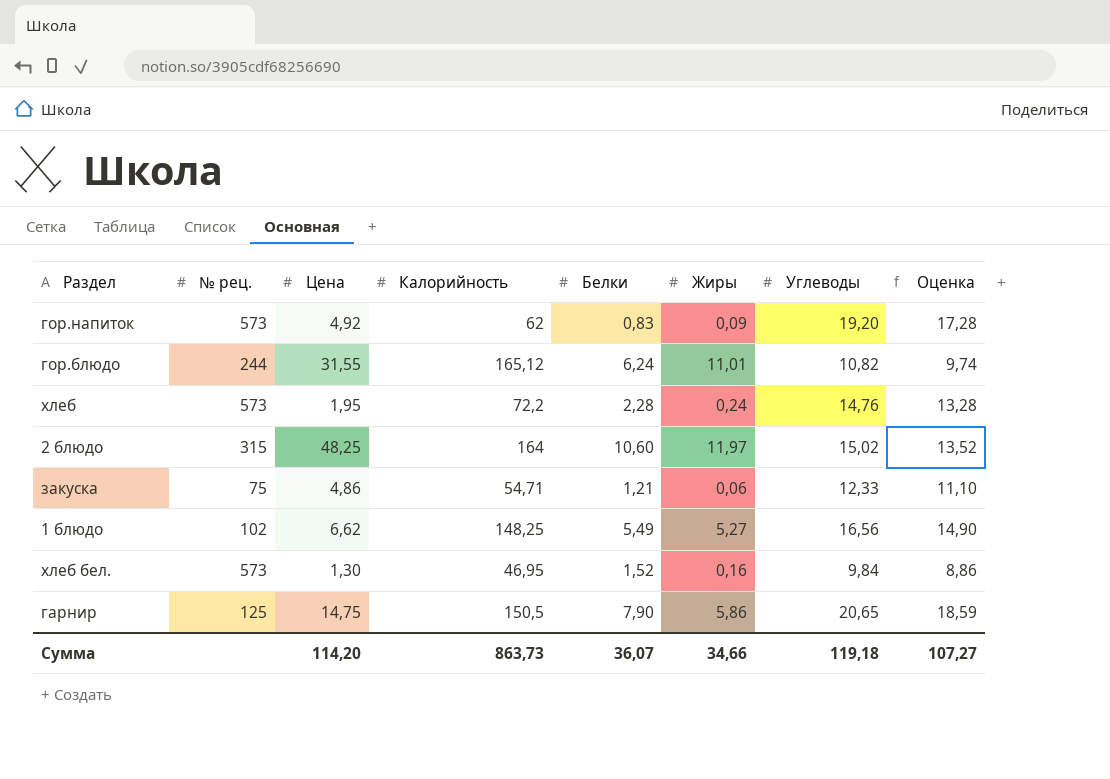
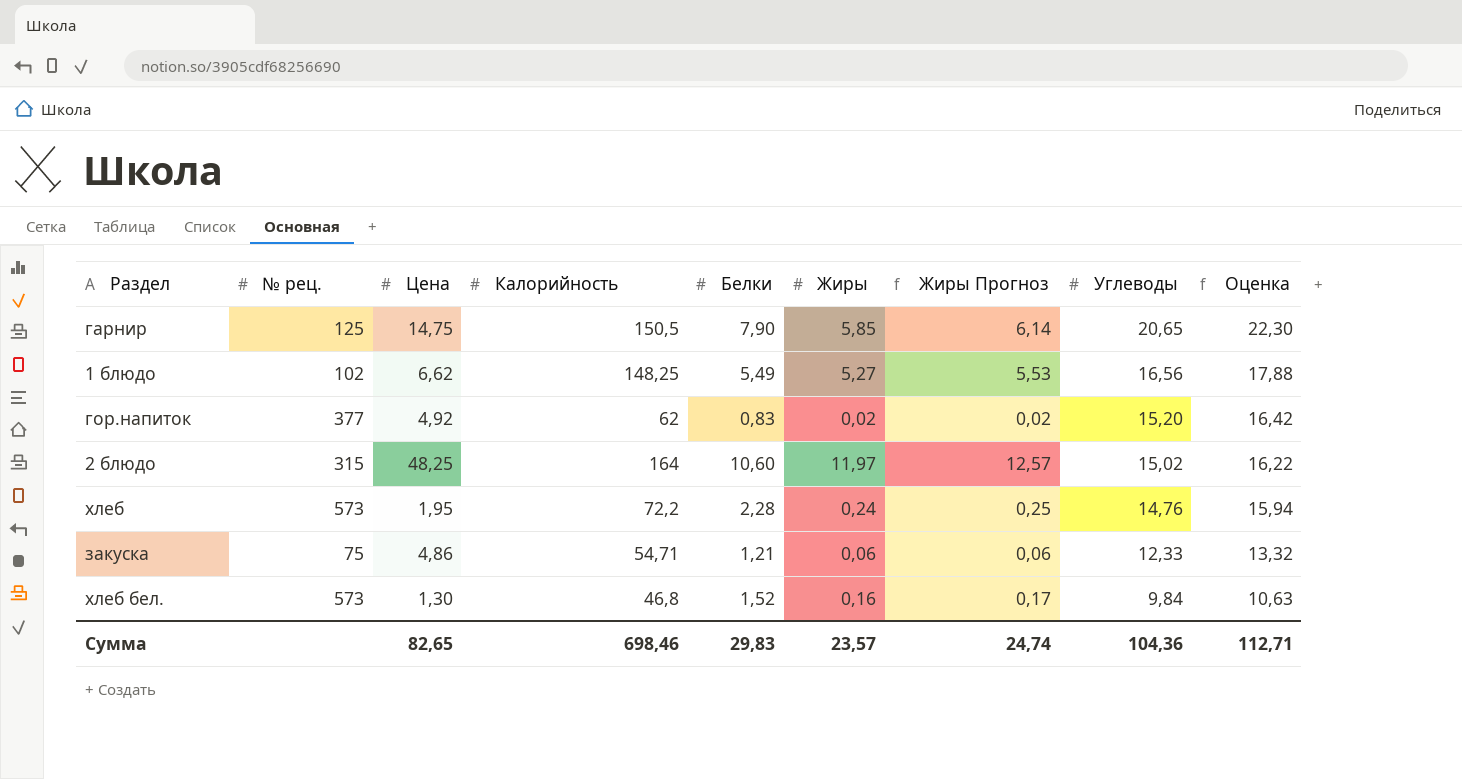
row order: none -> Углеводы descending
column Жиры Прогноз | formula: none -> [Жиры] * 1,05
column Оценка | formula: [Углеводы] * 0,9 -> [Углеводы] * 1,08
row гор.блюдо: 244 | 31,55 | 165,12 | 6,24 | 11,01 | 10,82 | 9,74 -> none
гарнир | Жиры: 5,86 -> 5,85
гор.напиток | № рец.: 573 -> 377
гор.напиток | Жиры: 0,09 -> 0,02
гор.напиток | Углеводы: 19,20 -> 15,20
хлеб бел. | Калорийность: 46,95 -> 46,8
Сумма | Цена: 114,20 -> 82,65
Сумма | Калорийность: 863,73 -> 698,46
Сумма | Белки: 36,07 -> 29,83
Сумма | Жиры: 34,66 -> 23,57
Сумма | Углеводы: 119,18 -> 104,36
Сумма | Оценка: 107,27 -> 112,71

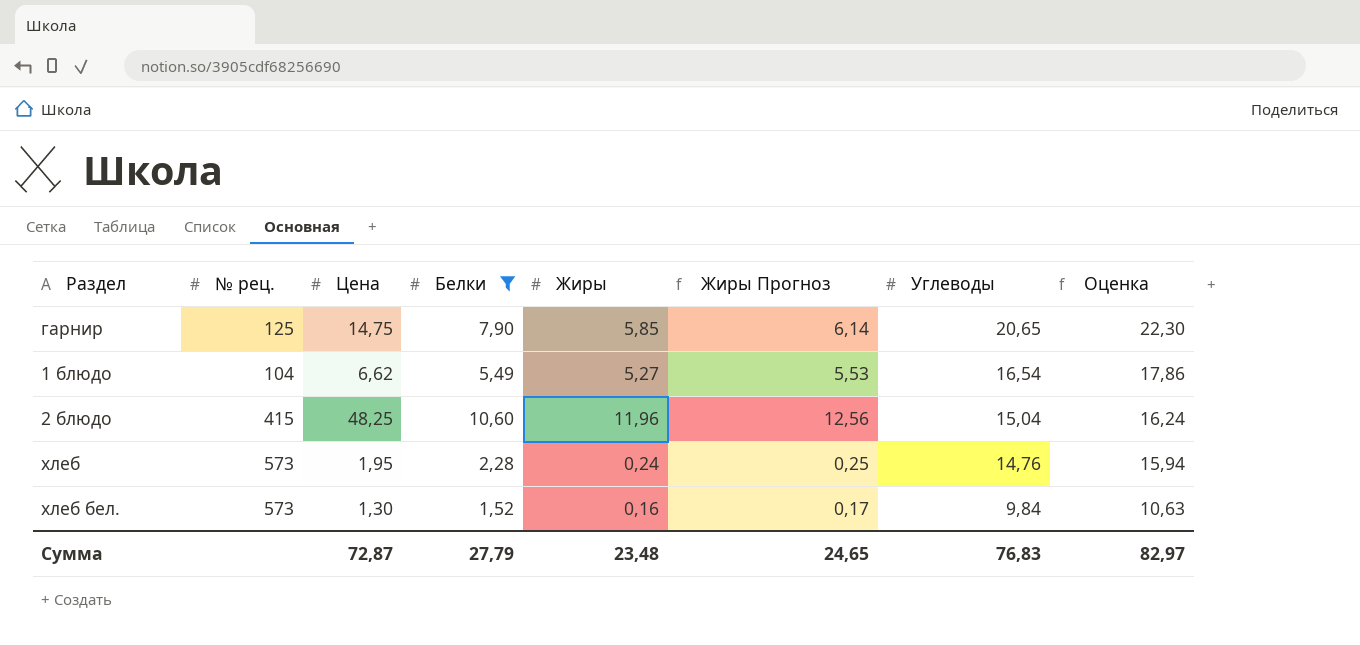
filter: none -> Белки >= 1,52
column Калорийность | position: 4 -> none
1 блюдо | № рец.: 102 -> 104
1 блюдо | Углеводы: 16,56 -> 16,54
1 блюдо | Оценка: 17,88 -> 17,86
2 блюдо | № рец.: 315 -> 415
2 блюдо | Жиры: 11,97 -> 11,96
2 блюдо | Жиры Прогноз: 12,57 -> 12,56
2 блюдо | Углеводы: 15,02 -> 15,04
2 блюдо | Оценка: 16,22 -> 16,24
Сумма | Цена: 82,65 -> 72,87
Сумма | Белки: 29,83 -> 27,79
Сумма | Жиры: 23,57 -> 23,48
Сумма | Жиры Прогноз: 24,74 -> 24,65
Сумма | Углеводы: 104,36 -> 76,83
Сумма | Оценка: 112,71 -> 82,97

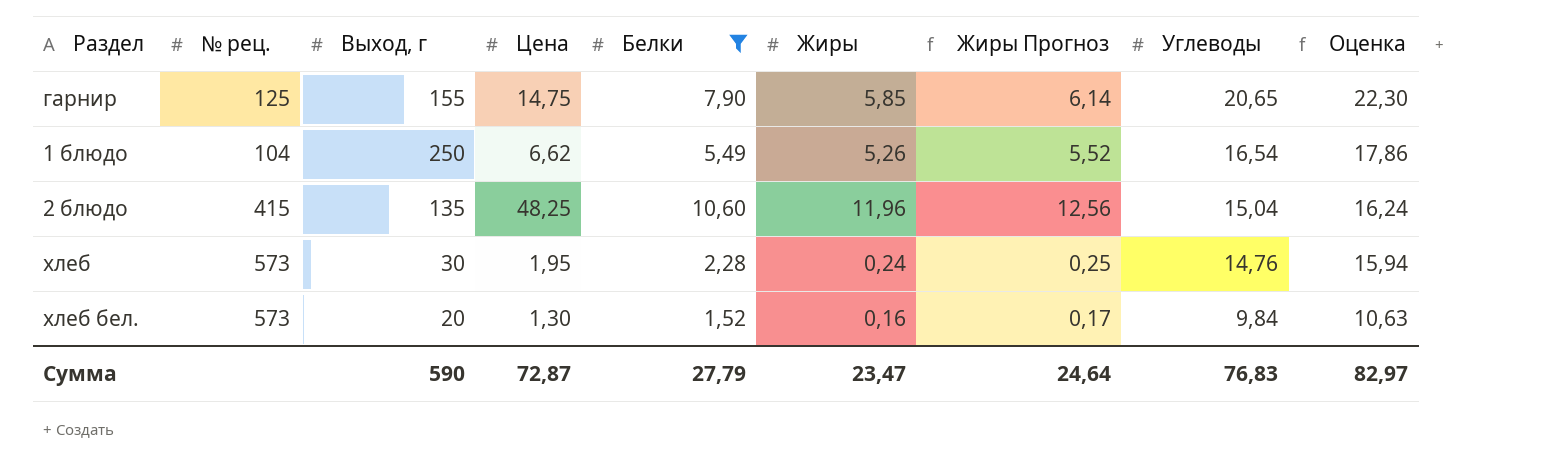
column Выход, г | position: none -> 3
1 блюдо | Жиры: 5,27 -> 5,26
1 блюдо | Жиры Прогноз: 5,53 -> 5,52
Сумма | Жиры: 23,48 -> 23,47
Сумма | Жиры Прогноз: 24,65 -> 24,64

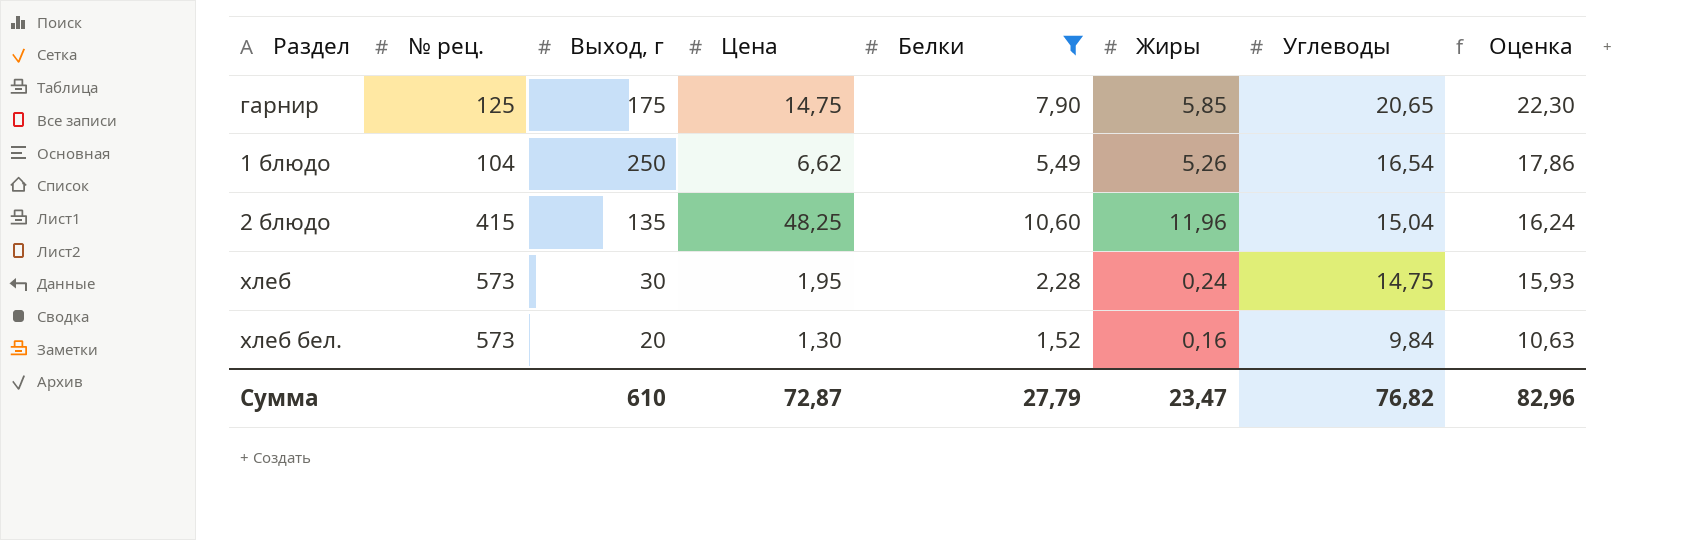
column Жиры Прогноз | formula: [Жиры] * 1,05 -> none
гарнир | Выход, г: 155 -> 175
хлеб | Углеводы: 14,76 -> 14,75
хлеб | Оценка: 15,94 -> 15,93
Сумма | Выход, г: 590 -> 610
Сумма | Углеводы: 76,83 -> 76,82
Сумма | Оценка: 82,97 -> 82,96

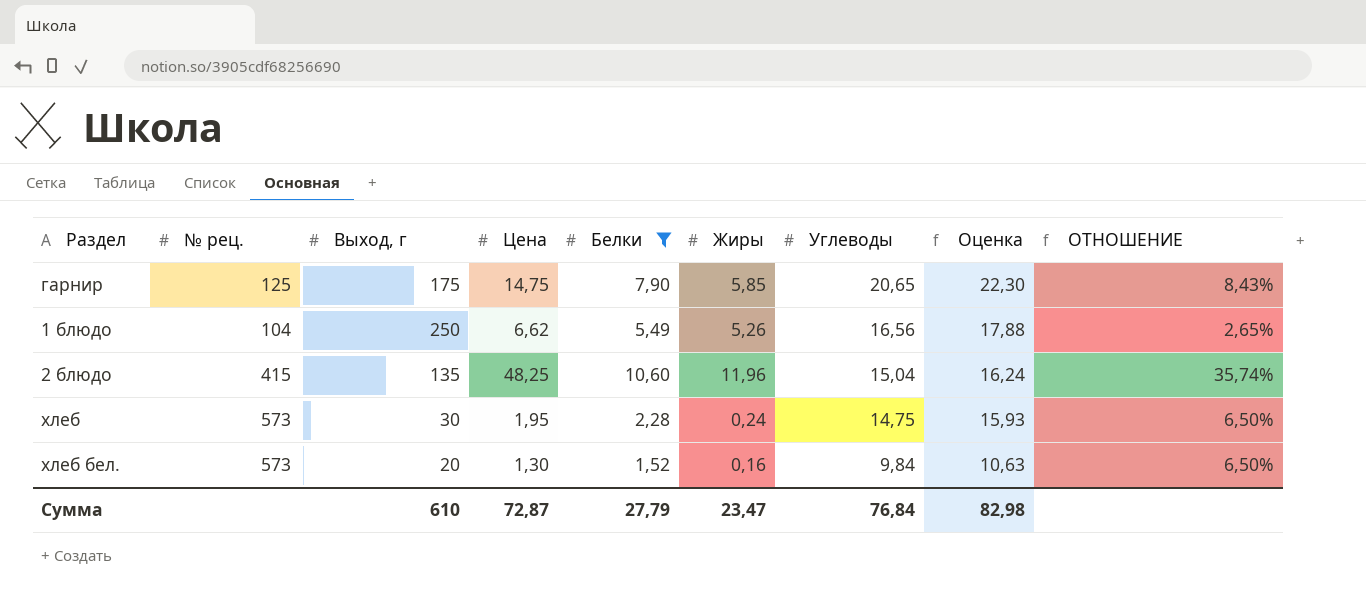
column ОТНОШЕНИЕ | formula: none -> [Цена] / [Выход, г]
1 блюдо | Углеводы: 16,54 -> 16,56
1 блюдо | Оценка: 17,86 -> 17,88
Сумма | Углеводы: 76,82 -> 76,84
Сумма | Оценка: 82,96 -> 82,98

